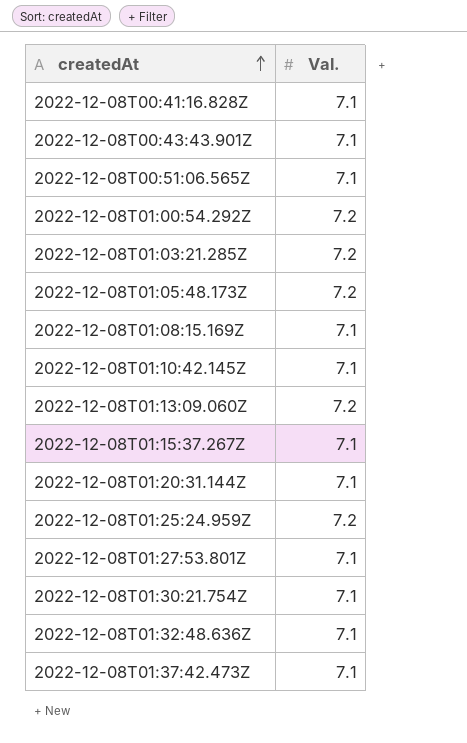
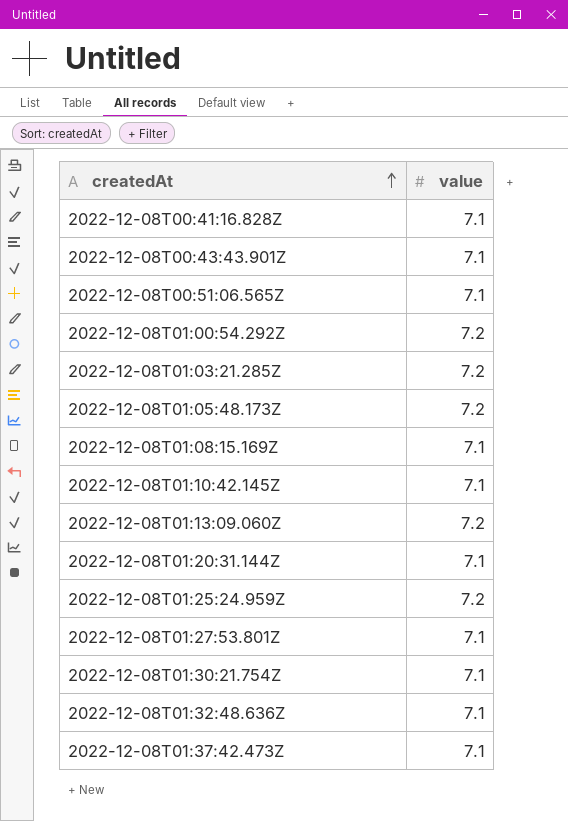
column name: Val. -> value
row 2022-12-08T01:15:37.267Z: 7.1 -> none

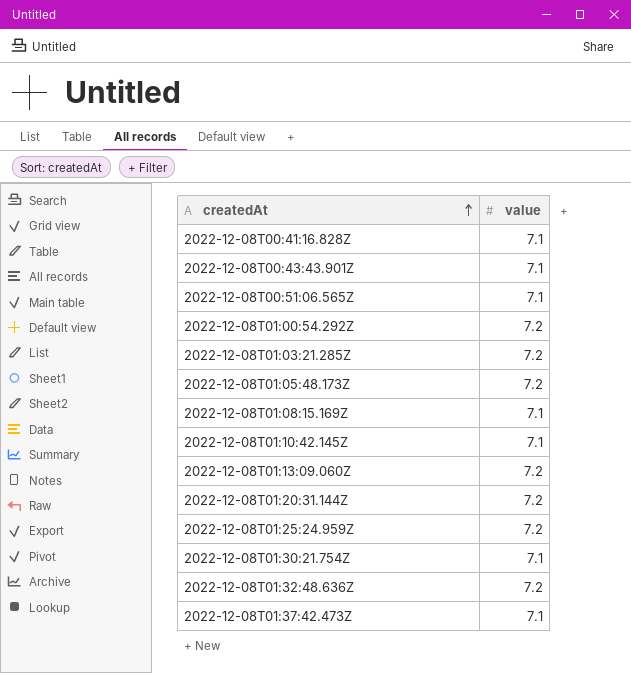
row 2022-12-08T01:27:53.801Z: 7.1 -> none
2022-12-08T01:20:31.144Z | value: 7.1 -> 7.2
2022-12-08T01:32:48.636Z | value: 7.1 -> 7.2

